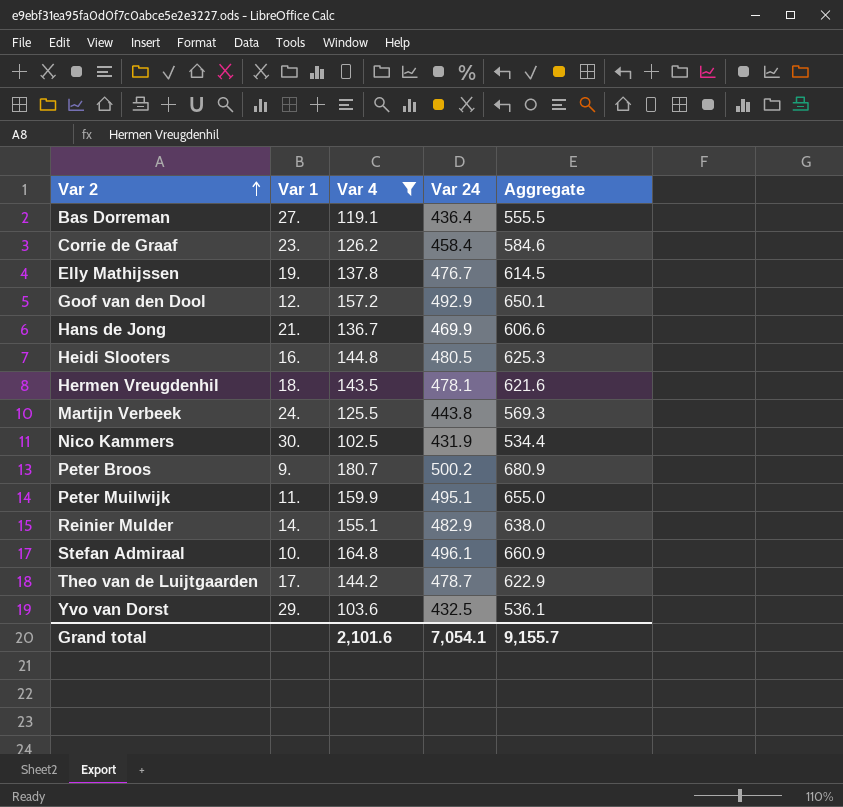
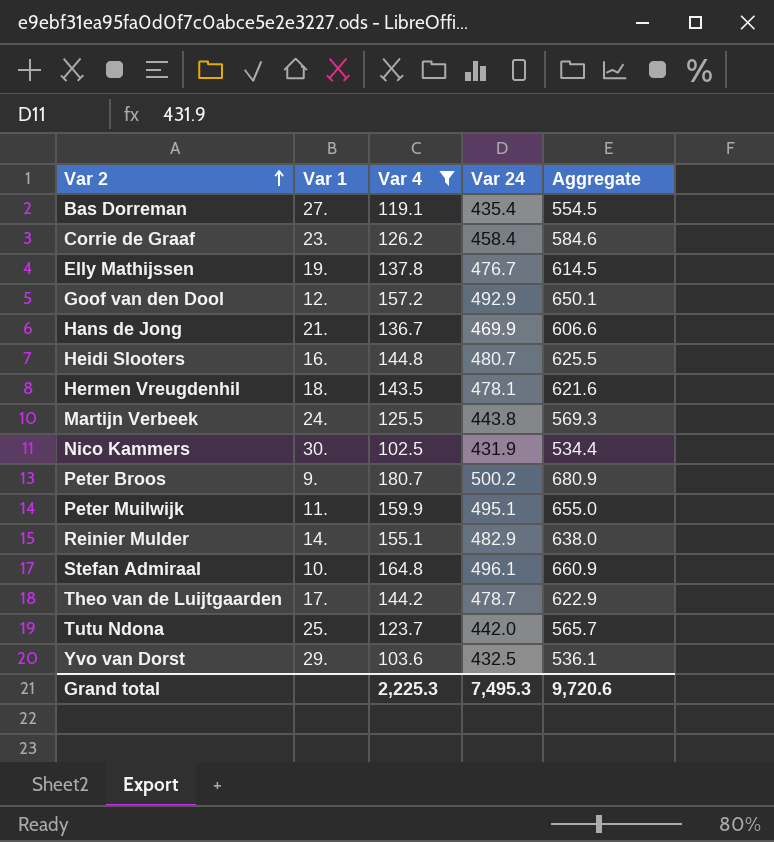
Bas Dorreman | Var 24: 436.4 -> 435.4
Bas Dorreman | Aggregate: 555.5 -> 554.5
Heidi Slooters | Var 24: 480.5 -> 480.7
Heidi Slooters | Aggregate: 625.3 -> 625.5
row Tutu Ndona: none -> 25. | 123.7 | 442.0 | 565.7
Grand total | Var 4: 2,101.6 -> 2,225.3
Grand total | Var 24: 7,054.1 -> 7,495.3
Grand total | Aggregate: 9,155.7 -> 9,720.6

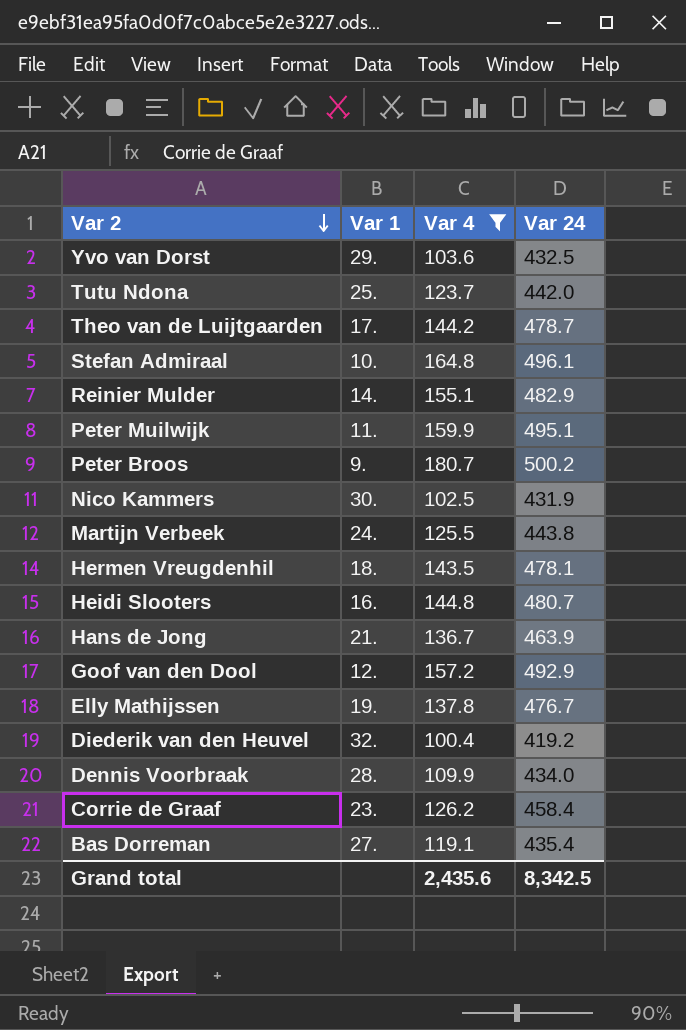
row order: Var 2 ascending -> Var 2 descending
column Aggregate | formula: [Var 4] + [Var 24] -> none
Hans de Jong | Var 24: 469.9 -> 463.9
row Diederik van den Heuvel: none -> 32. | 100.4 | 419.2
row Dennis Voorbraak: none -> 28. | 109.9 | 434.0
Grand total | Var 4: 2,225.3 -> 2,435.6
Grand total | Var 24: 7,495.3 -> 8,342.5

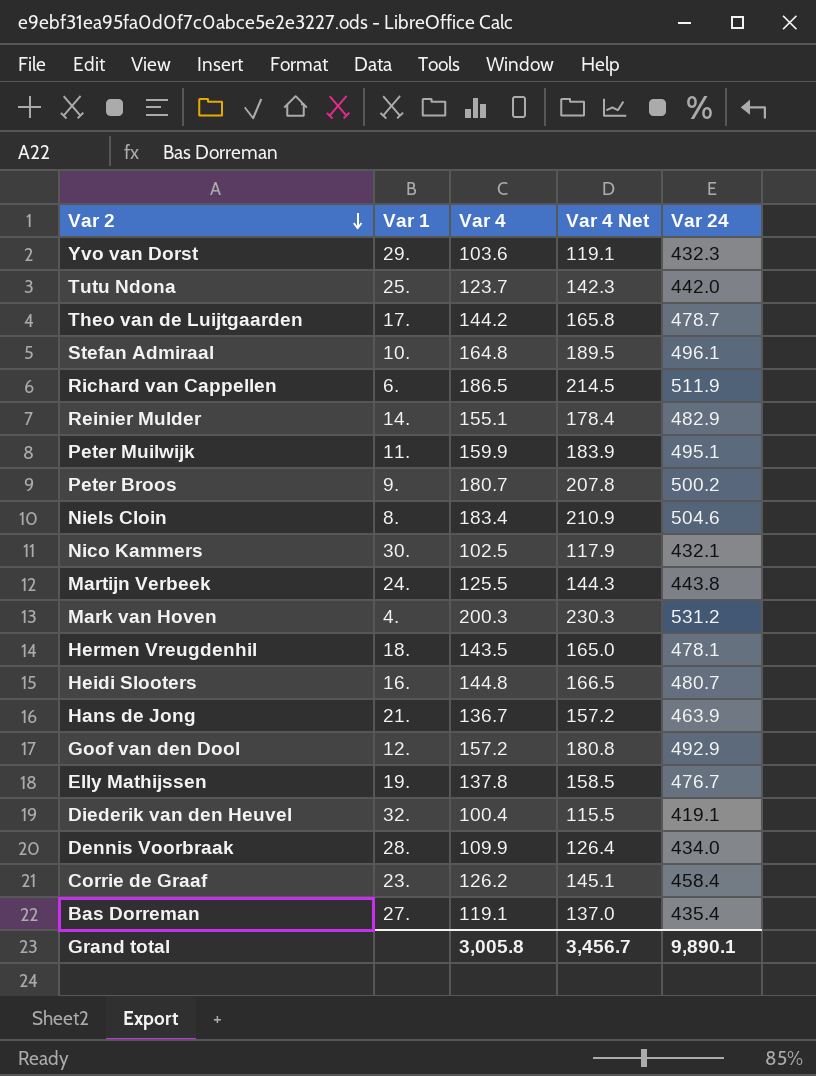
filter: Var 4 <= 180.7 -> none
column Var 4 Net | formula: none -> [Var 4] * 1.15
Yvo van Dorst | Var 24: 432.5 -> 432.3
Nico Kammers | Var 24: 431.9 -> 432.1
Diederik van den Heuvel | Var 24: 419.2 -> 419.1
Grand total | Var 4: 2,435.6 -> 3,005.8
Grand total | Var 24: 8,342.5 -> 9,890.1

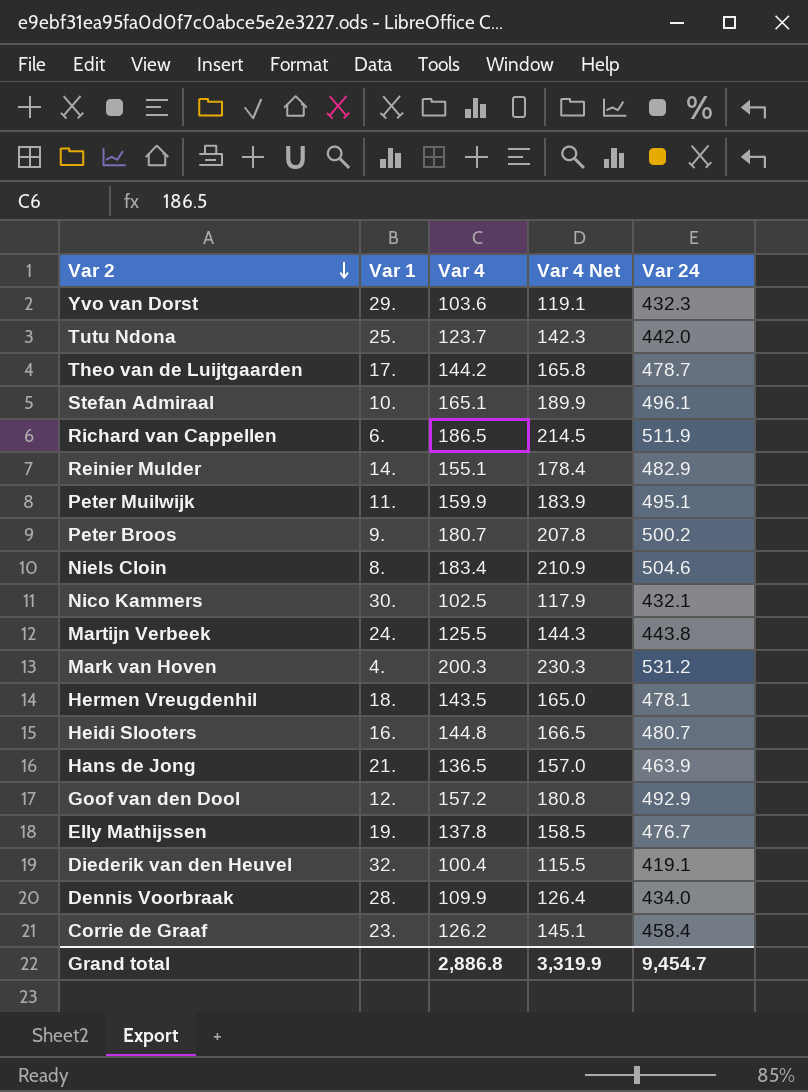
row Bas Dorreman: 27. | 119.1 | 137.0 | 435.4 -> none
Stefan Admiraal | Var 4: 164.8 -> 165.1
Stefan Admiraal | Var 4 Net: 189.5 -> 189.9
Hans de Jong | Var 4: 136.7 -> 136.5
Hans de Jong | Var 4 Net: 157.2 -> 157.0
Grand total | Var 4: 3,005.8 -> 2,886.8
Grand total | Var 4 Net: 3,456.7 -> 3,319.9
Grand total | Var 24: 9,890.1 -> 9,454.7

